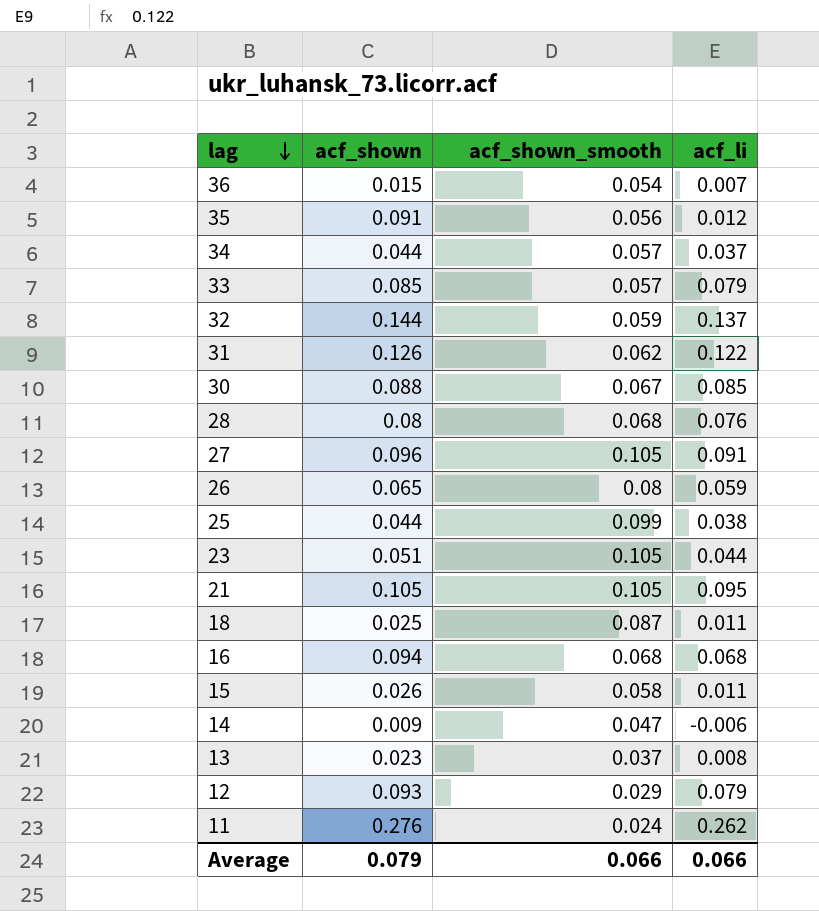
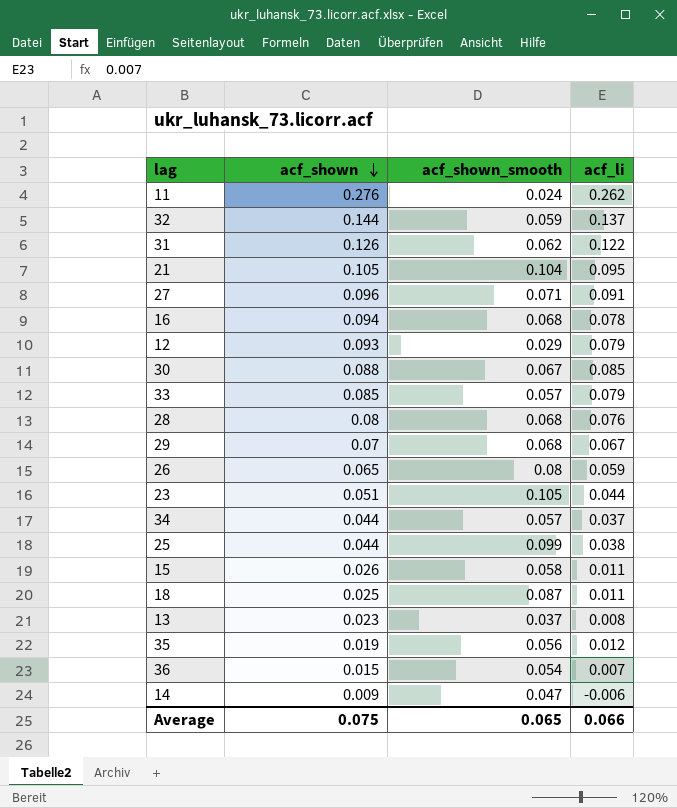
row order: lag descending -> acf_shown descending
21 | acf_shown_smooth: 0.105 -> 0.104
27 | acf_shown_smooth: 0.105 -> 0.071
16 | acf_li: 0.068 -> 0.078
row 29: none -> 0.07 | 0.068 | 0.067
35 | acf_shown: 0.091 -> 0.019
Average | acf_shown: 0.079 -> 0.075
Average | acf_shown_smooth: 0.066 -> 0.065

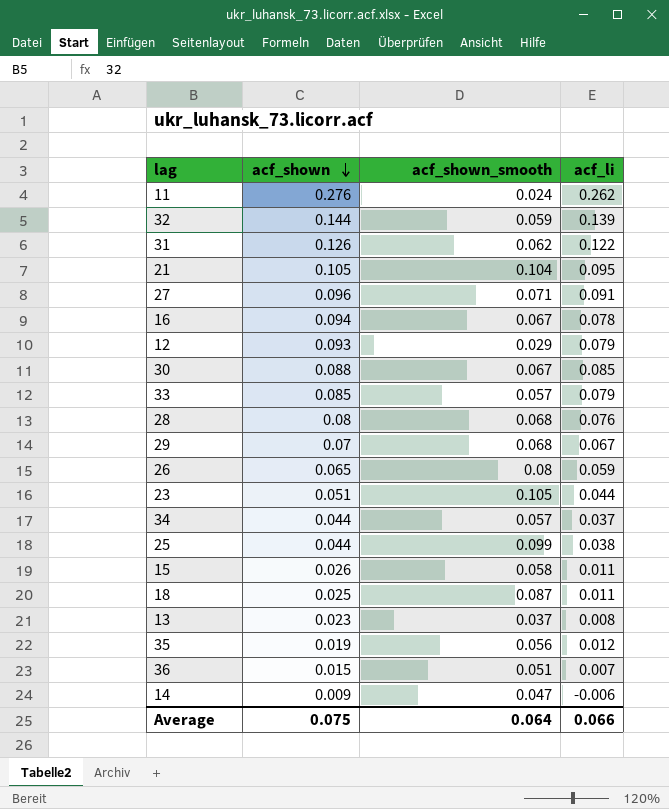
32 | acf_li: 0.137 -> 0.139
16 | acf_shown_smooth: 0.068 -> 0.067
36 | acf_shown_smooth: 0.054 -> 0.051
Average | acf_shown_smooth: 0.065 -> 0.064

